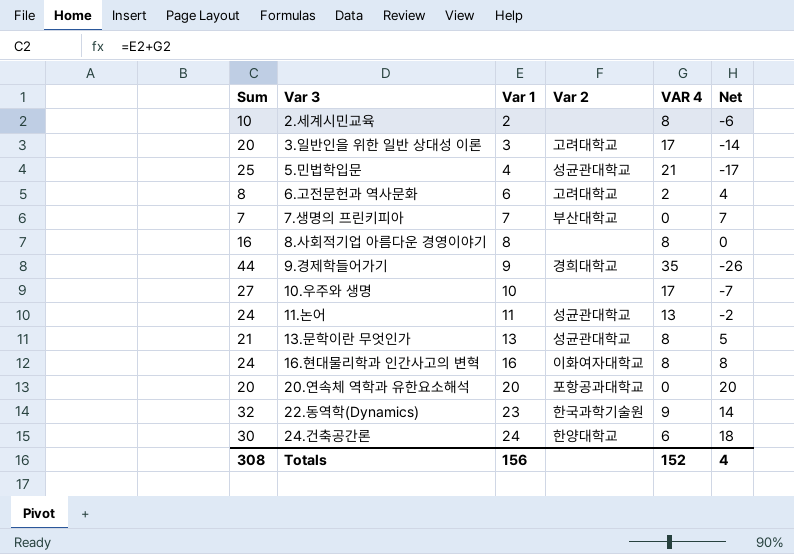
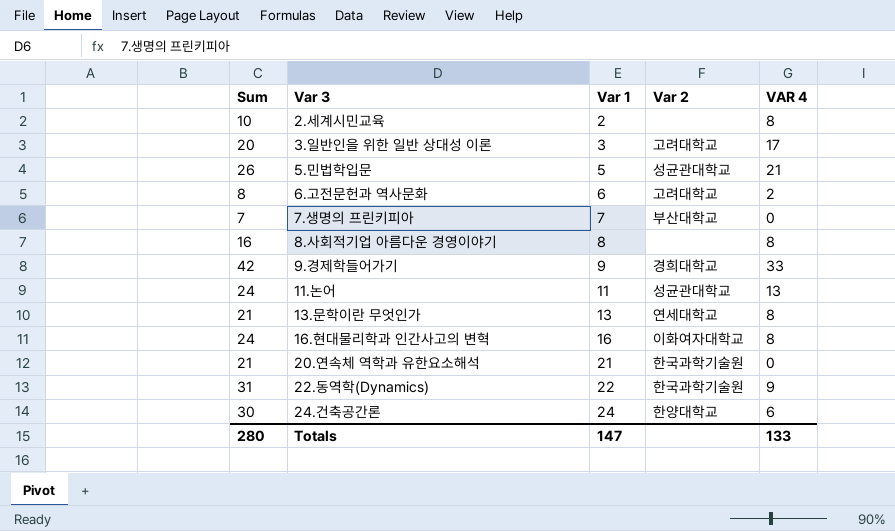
column Net | formula: [Var 1] - [VAR 4] -> none
row 10.우주와 생명: 27 | 10 | none | 17 | -7 -> none
5.민법학입문 | Sum: 25 -> 26
5.민법학입문 | Var 1: 4 -> 5
9.경제학들어가기 | Sum: 44 -> 42
9.경제학들어가기 | VAR 4: 35 -> 33
13.문학이란 무엇인가 | Var 2: 성균관대학교 -> 연세대학교
20.연속체 역학과 유한요소해석 | Sum: 20 -> 21
20.연속체 역학과 유한요소해석 | Var 1: 20 -> 21
20.연속체 역학과 유한요소해석 | Var 2: 포항공과대학교 -> 한국과학기술원
22.동역학(Dynamics) | Sum: 32 -> 31
22.동역학(Dynamics) | Var 1: 23 -> 22
Totals | Sum: 308 -> 280
Totals | Var 1: 156 -> 147
Totals | VAR 4: 152 -> 133

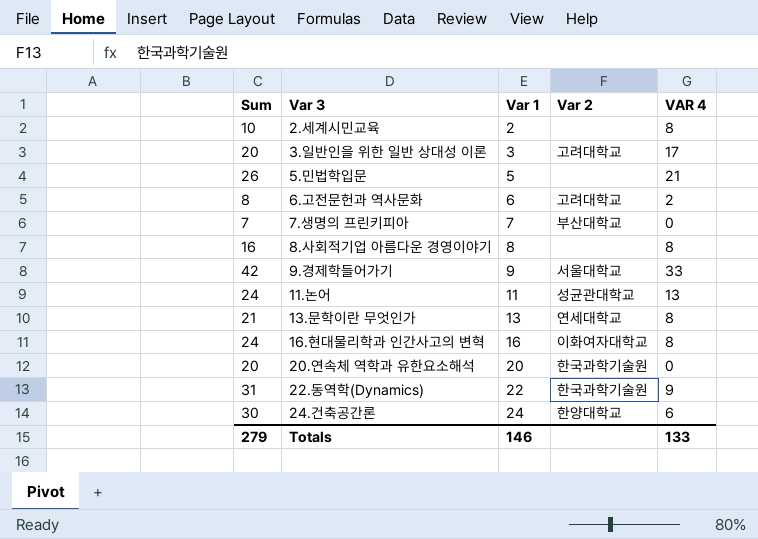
5.민법학입문 | Var 2: 성균관대학교 -> none
9.경제학들어가기 | Var 2: 경희대학교 -> 서울대학교
20.연속체 역학과 유한요소해석 | Sum: 21 -> 20
20.연속체 역학과 유한요소해석 | Var 1: 21 -> 20
Totals | Sum: 280 -> 279
Totals | Var 1: 147 -> 146

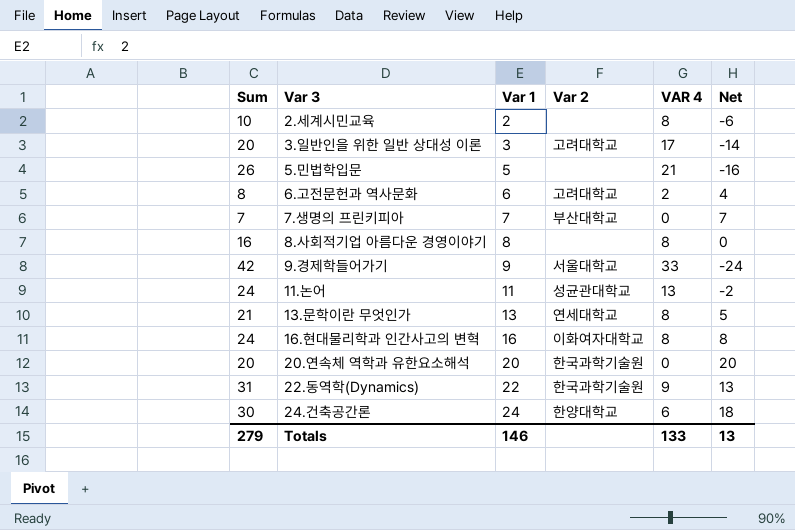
column Net | formula: none -> [Var 1] - [VAR 4]

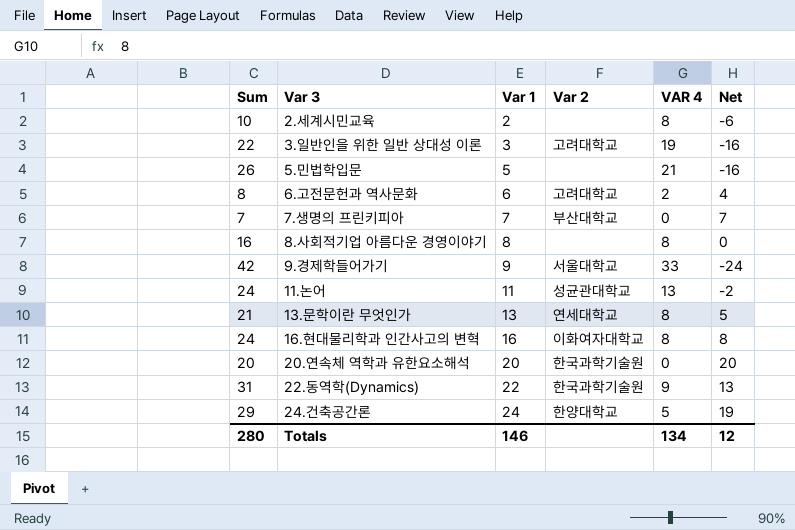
3.일반인을 위한 일반 상대성 이론 | Sum: 20 -> 22
3.일반인을 위한 일반 상대성 이론 | VAR 4: 17 -> 19
3.일반인을 위한 일반 상대성 이론 | Net: -14 -> -16
24.건축공간론 | Sum: 30 -> 29
24.건축공간론 | VAR 4: 6 -> 5
24.건축공간론 | Net: 18 -> 19
Totals | Sum: 279 -> 280
Totals | VAR 4: 133 -> 134
Totals | Net: 13 -> 12

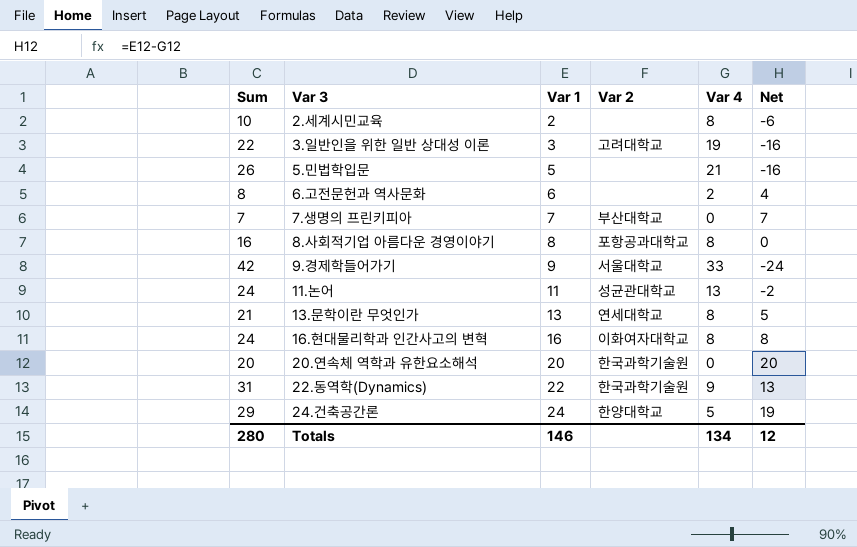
column name: VAR 4 -> Var 4
6.고전문헌과 역사문화 | Var 2: 고려대학교 -> none
8.사회적기업 아름다운 경영이야기 | Var 2: none -> 포항공과대학교

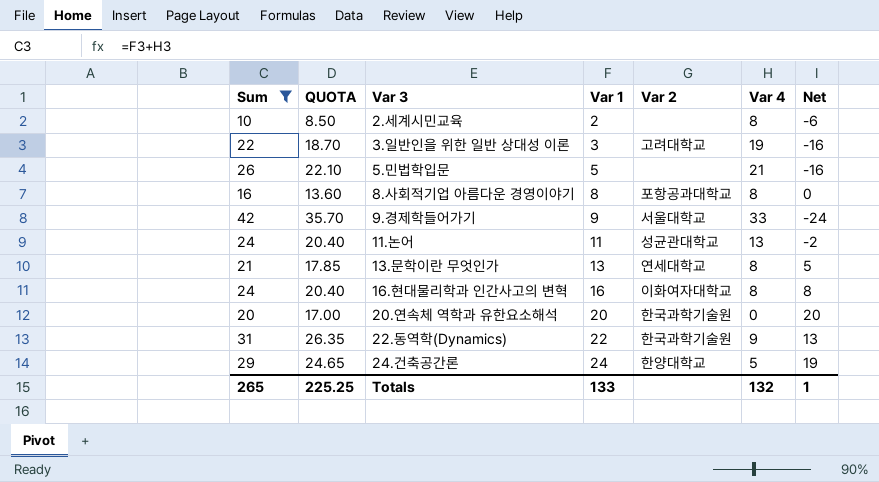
filter: none -> Sum >= 10
column QUOTA | formula: none -> [Sum] * 0.85
Totals | Sum: 280 -> 265
Totals | Var 1: 146 -> 133
Totals | Var 4: 134 -> 132
Totals | Net: 12 -> 1

